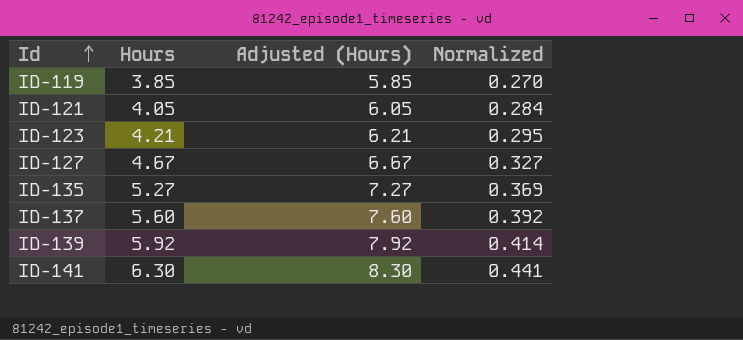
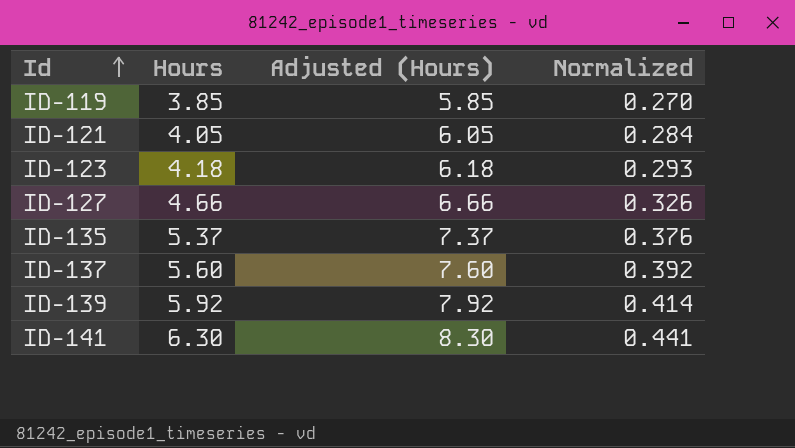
ID-123 | Hours: 4.21 -> 4.18
ID-123 | Adjusted (Hours): 6.21 -> 6.18
ID-123 | Normalized: 0.295 -> 0.293
ID-127 | Hours: 4.67 -> 4.66
ID-127 | Adjusted (Hours): 6.67 -> 6.66
ID-127 | Normalized: 0.327 -> 0.326
ID-135 | Hours: 5.27 -> 5.37
ID-135 | Adjusted (Hours): 7.27 -> 7.37
ID-135 | Normalized: 0.369 -> 0.376

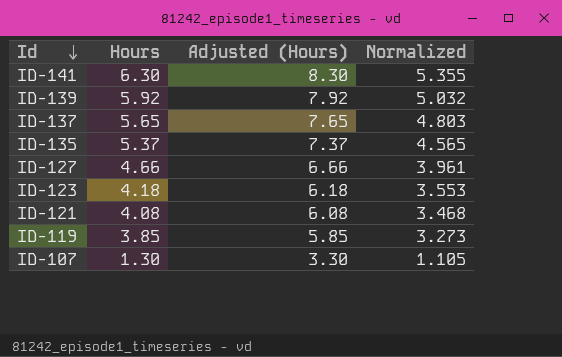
row order: Id ascending -> Id descending
column Normalized | formula: [Hours] * 0.07 -> [Hours] * 0.85
ID-137 | Hours: 5.60 -> 5.65
ID-137 | Adjusted (Hours): 7.60 -> 7.65
ID-121 | Hours: 4.05 -> 4.08
ID-121 | Adjusted (Hours): 6.05 -> 6.08
row ID-107: none -> 1.30 | 3.30 | 1.105

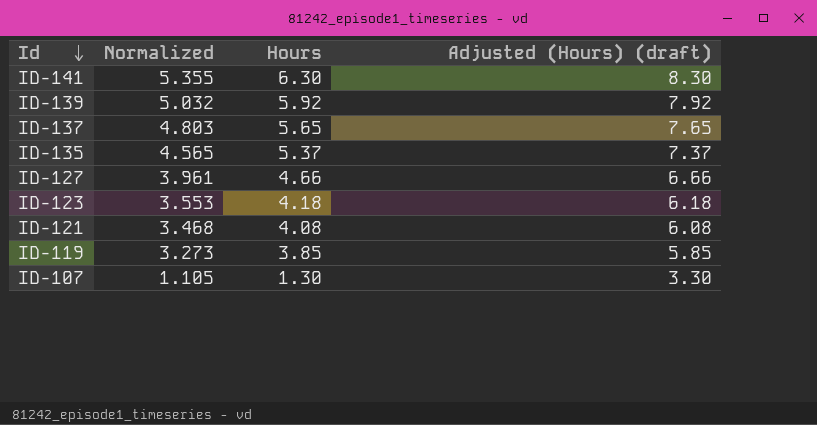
column Normalized | position: 4 -> 2
column name: Adjusted (Hours) -> Adjusted (Hours) (draft)

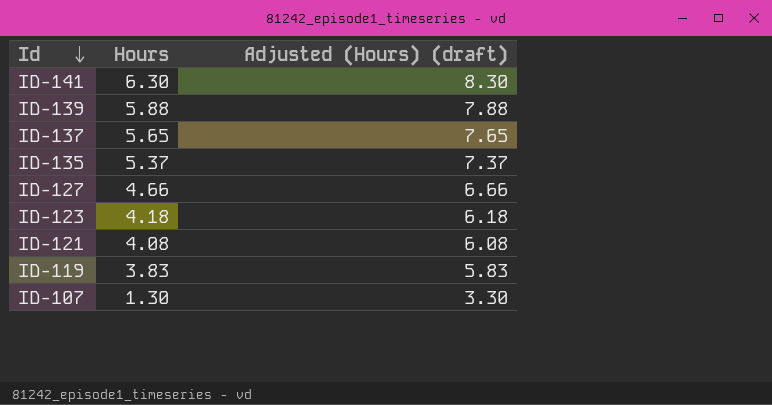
column Normalized | formula: [Hours] * 0.85 -> none
ID-139 | Hours: 5.92 -> 5.88
ID-139 | Adjusted (Hours) (draft): 7.92 -> 7.88
ID-119 | Hours: 3.85 -> 3.83
ID-119 | Adjusted (Hours) (draft): 5.85 -> 5.83

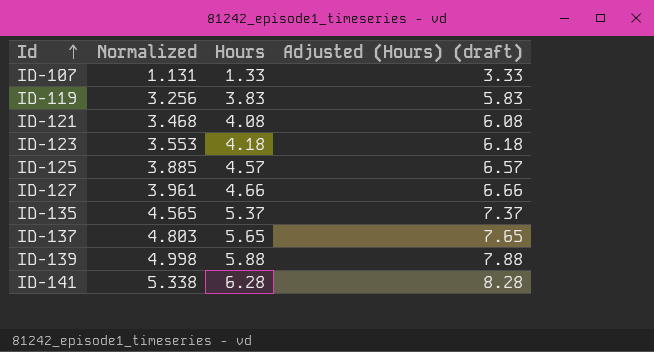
row order: Id descending -> Id ascending
column Normalized | formula: none -> [Hours] * 0.85
ID-107 | Hours: 1.30 -> 1.33
ID-107 | Adjusted (Hours) (draft): 3.30 -> 3.33
row ID-125: none -> 3.885 | 4.57 | 6.57
ID-141 | Hours: 6.30 -> 6.28
ID-141 | Adjusted (Hours) (draft): 8.30 -> 8.28

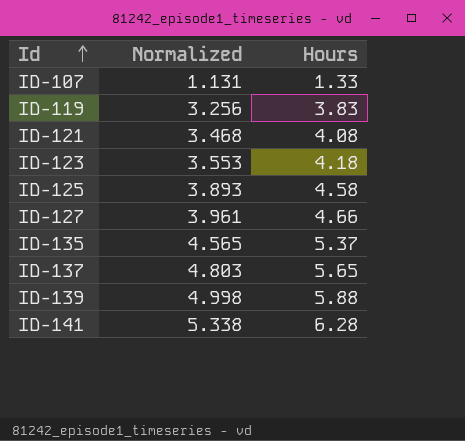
column Adjusted (Hours) (draft) | formula: [Hours] + 2 -> none
ID-125 | Normalized: 3.885 -> 3.893
ID-125 | Hours: 4.57 -> 4.58

